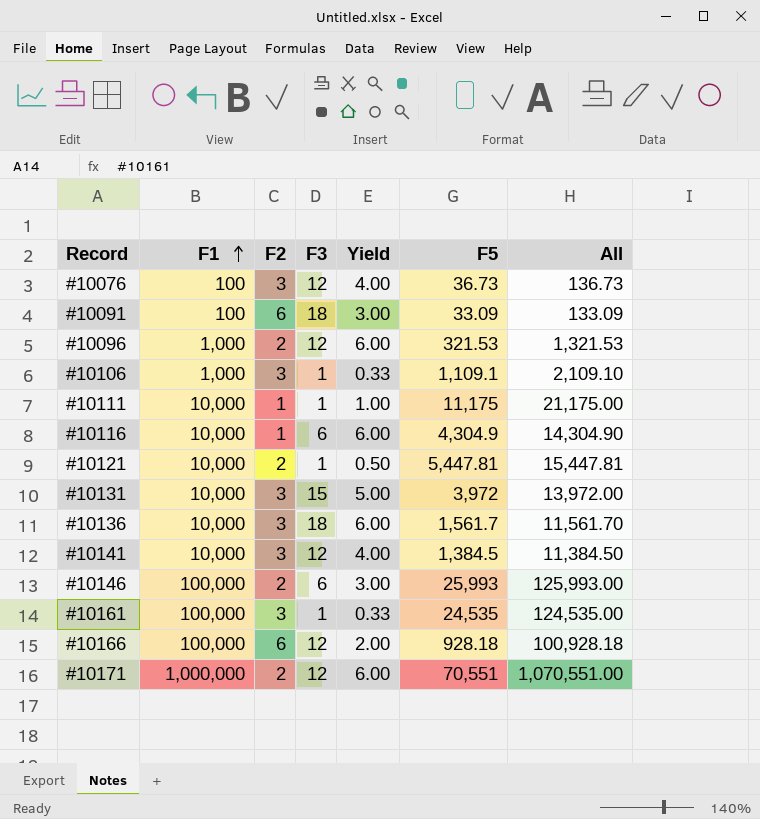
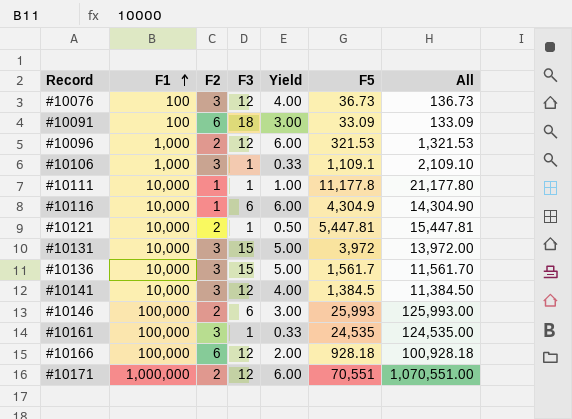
#10111 | F5: 11,175 -> 11,177.8
#10111 | All: 21,175.00 -> 21,177.80
#10136 | F3: 18 -> 15
#10136 | Yield: 6.00 -> 5.00

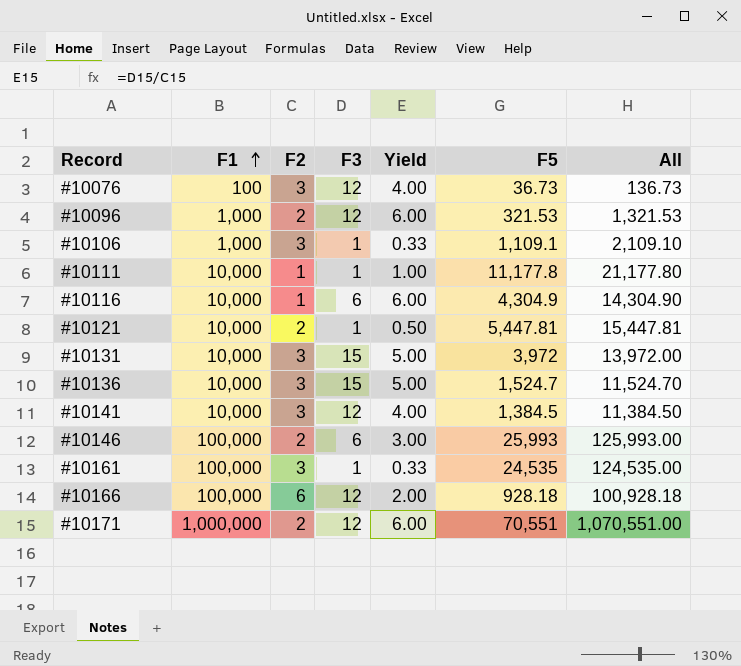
row #10091: 100 | 6 | 18 | 3.00 | 33.09 | 133.09 -> none
#10136 | F5: 1,561.7 -> 1,524.7
#10136 | All: 11,561.70 -> 11,524.70

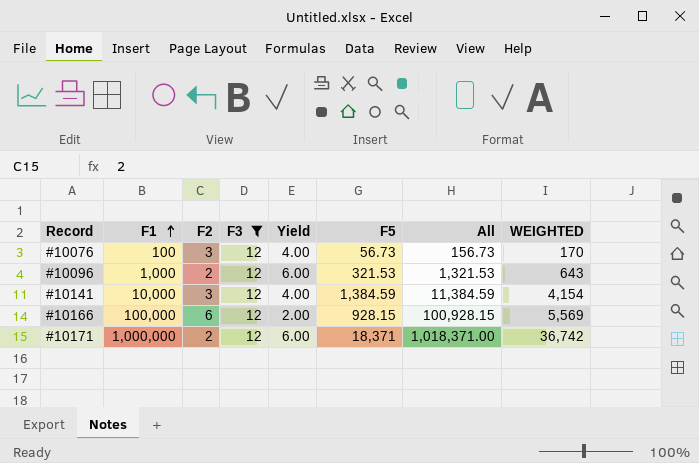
filter: none -> F3 = 12
column WEIGHTED | formula: none -> [F2] * [F5]
#10076 | F5: 36.73 -> 56.73
#10076 | All: 136.73 -> 156.73
#10141 | F5: 1,384.5 -> 1,384.59
#10141 | All: 11,384.50 -> 11,384.59
#10166 | F5: 928.18 -> 928.15
#10166 | All: 100,928.18 -> 100,928.15
#10171 | F5: 70,551 -> 18,371
#10171 | All: 1,070,551.00 -> 1,018,371.00

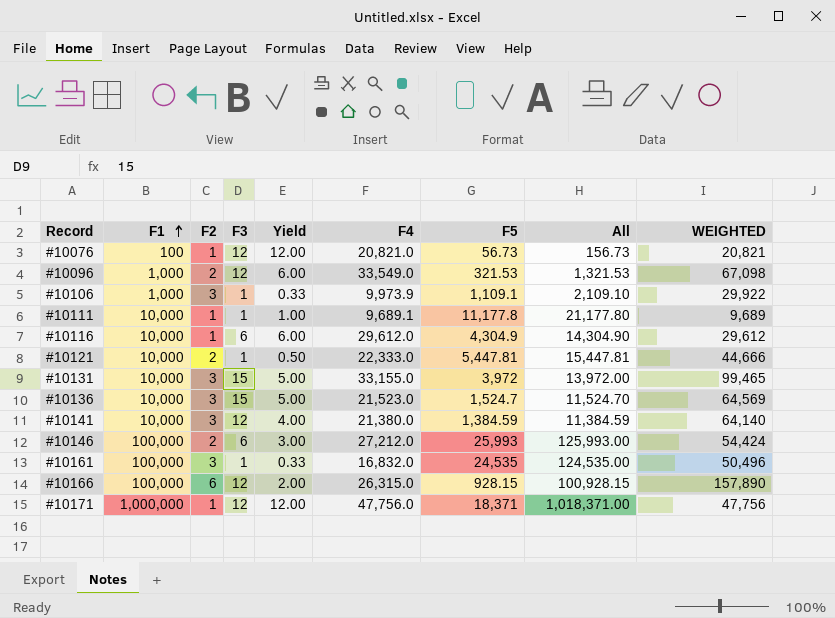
filter: F3 = 12 -> none
column F4 | position: none -> 6
column WEIGHTED | formula: [F2] * [F5] -> [F2] * [F4]
#10076 | F2: 3 -> 1
#10076 | Yield: 4.00 -> 12.00
#10171 | F2: 2 -> 1
#10171 | Yield: 6.00 -> 12.00

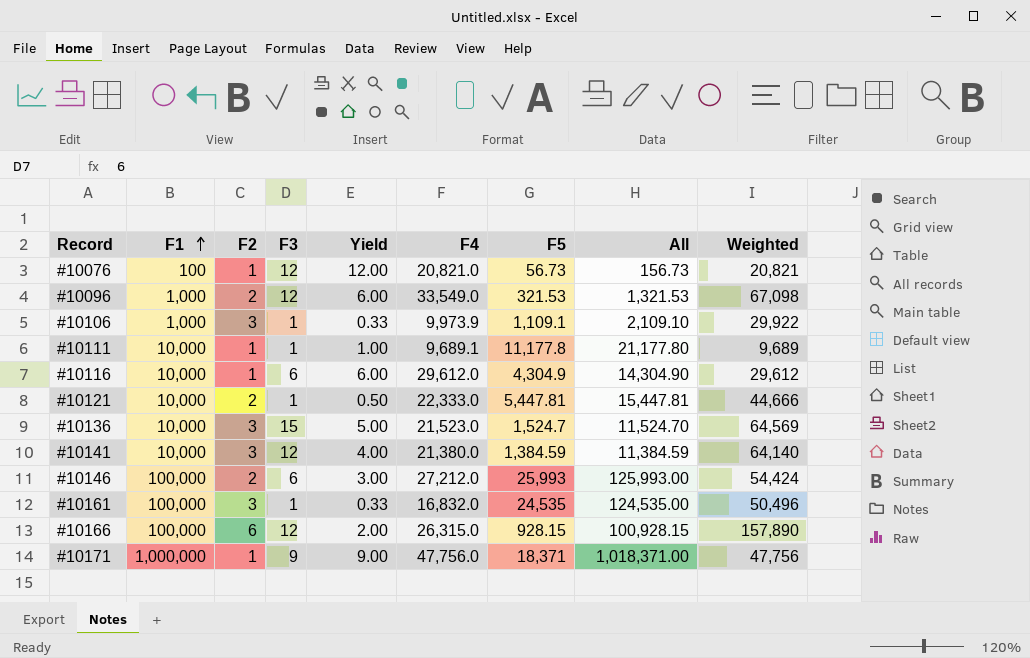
column name: WEIGHTED -> Weighted
row #10131: 10,000 | 3 | 15 | 5.00 | 33,155.0 | 3,972 | 13,972.00 | 99,465 -> none
#10171 | F3: 12 -> 9
#10171 | Yield: 12.00 -> 9.00

